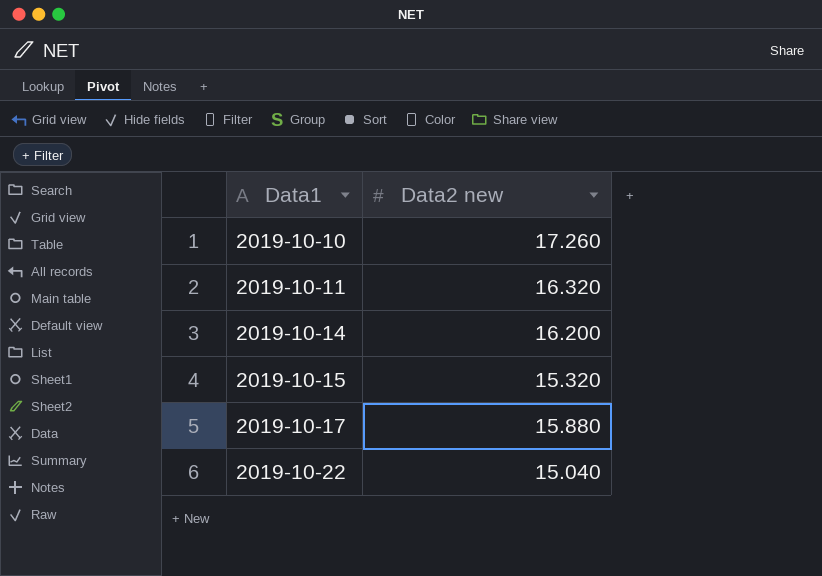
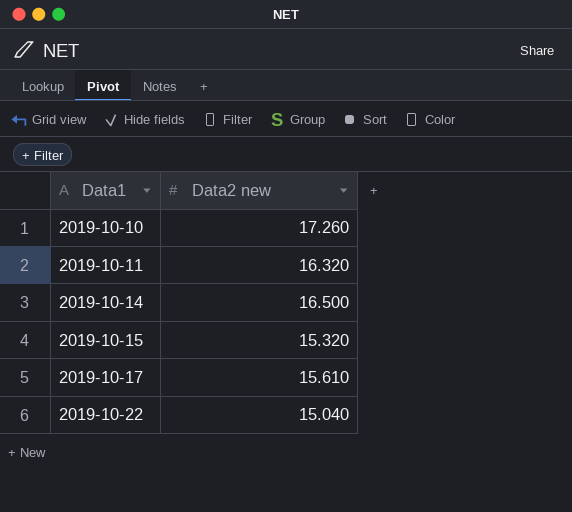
2019-10-14 | Data2 new: 16.200 -> 16.500
2019-10-17 | Data2 new: 15.880 -> 15.610

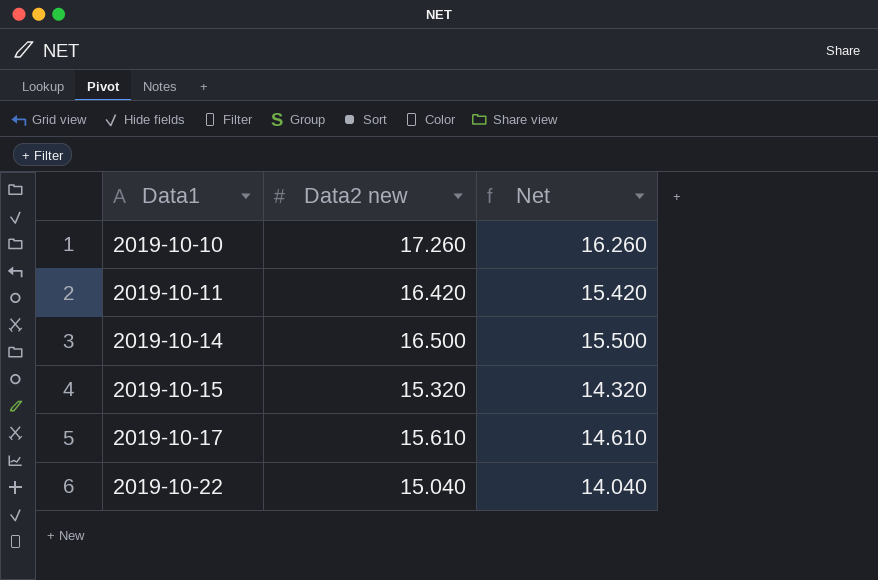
column Net | formula: none -> [Data2 new] - 1
2019-10-11 | Data2 new: 16.320 -> 16.420

